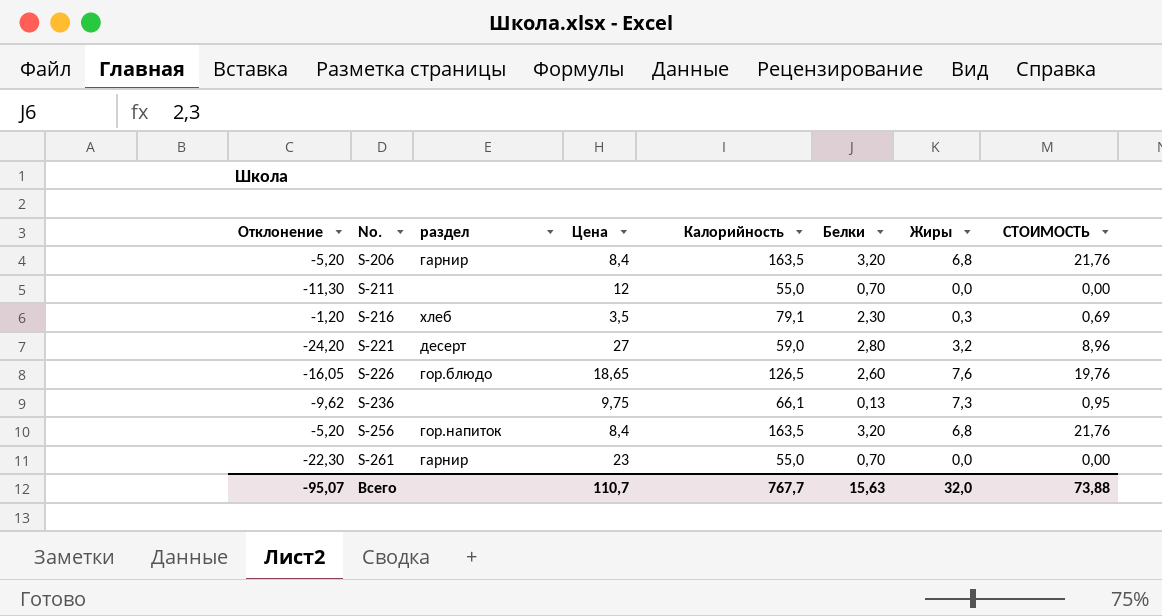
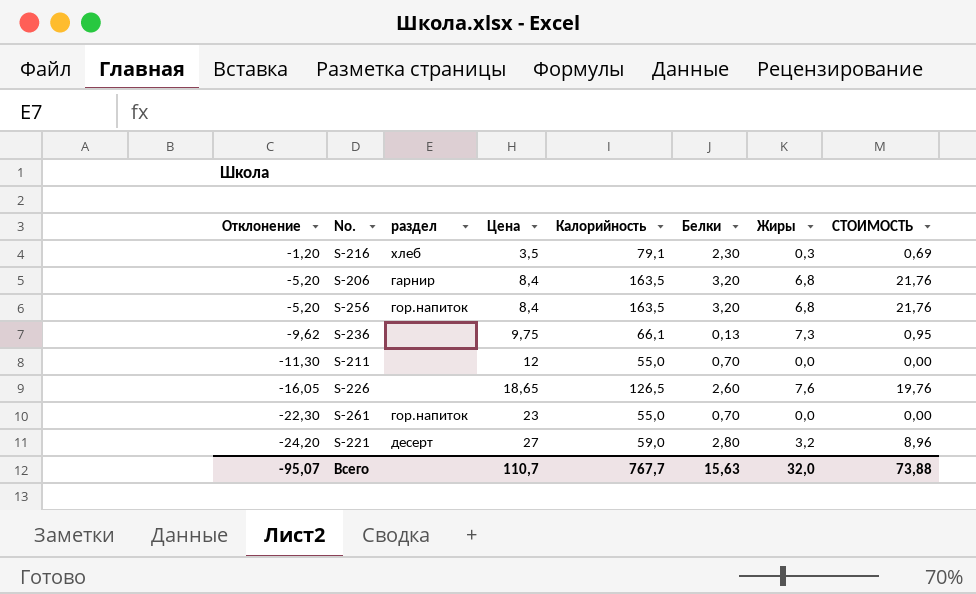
row order: No. ascending -> Отклонение descending
S-226 | раздел: гор.блюдо -> none
S-261 | раздел: гарнир -> гор.напиток

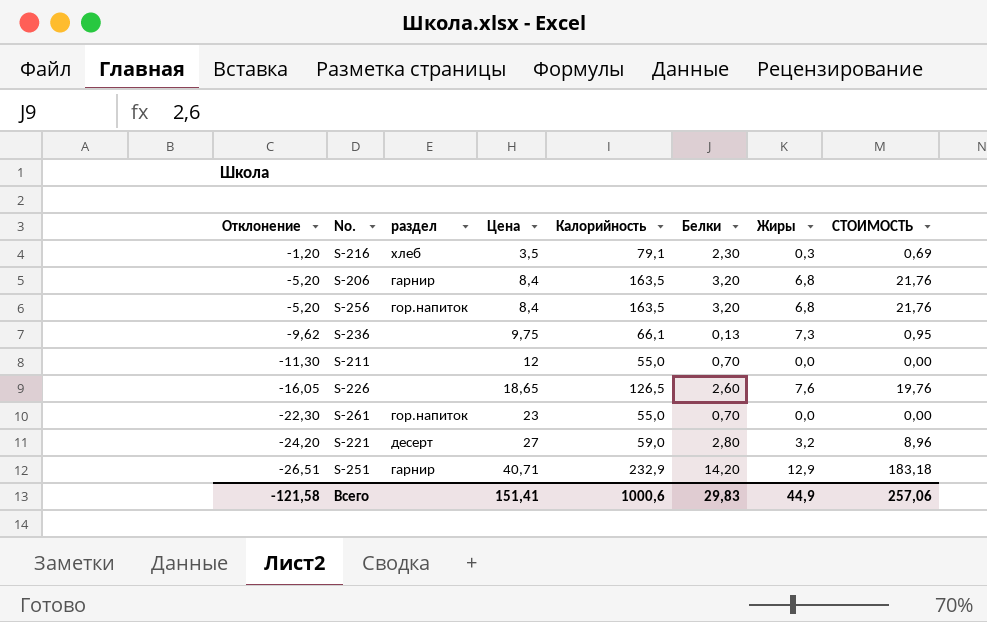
row S-251: none -> -26,51 | гарнир | 40,71 | 232,9 | 14,20 | 12,9 | 183,18
Всего | Отклонение: -95,07 -> -121,58
Всего | Цена: 110,7 -> 151,41
Всего | Калорийность: 767,7 -> 1000,6
Всего | Белки: 15,63 -> 29,83
Всего | Жиры: 32,0 -> 44,9
Всего | СТОИМОСТЬ: 73,88 -> 257,06

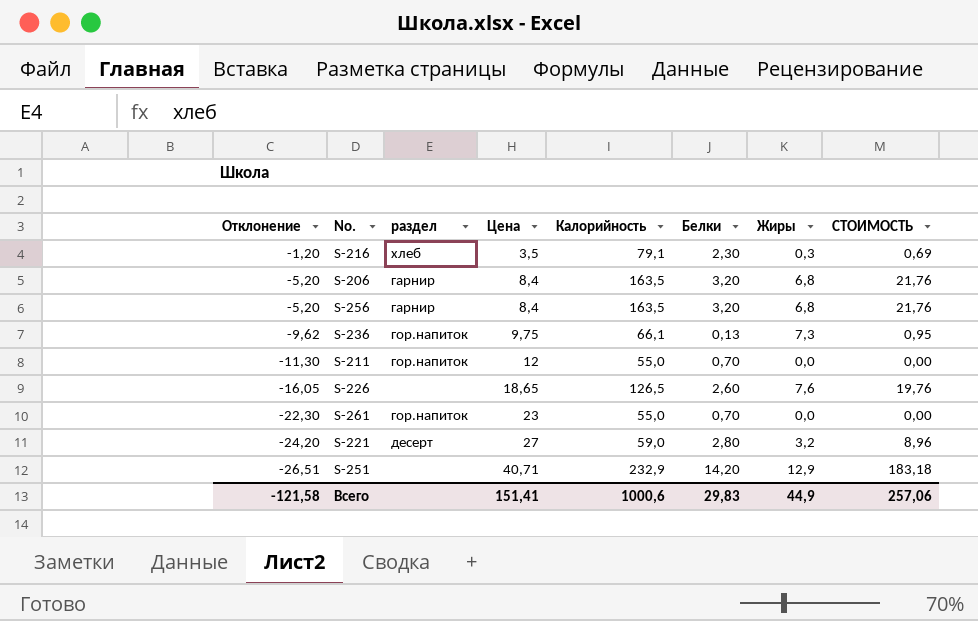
S-256 | раздел: гор.напиток -> гарнир
S-236 | раздел: none -> гор.напиток
S-211 | раздел: none -> гор.напиток
S-251 | раздел: гарнир -> none

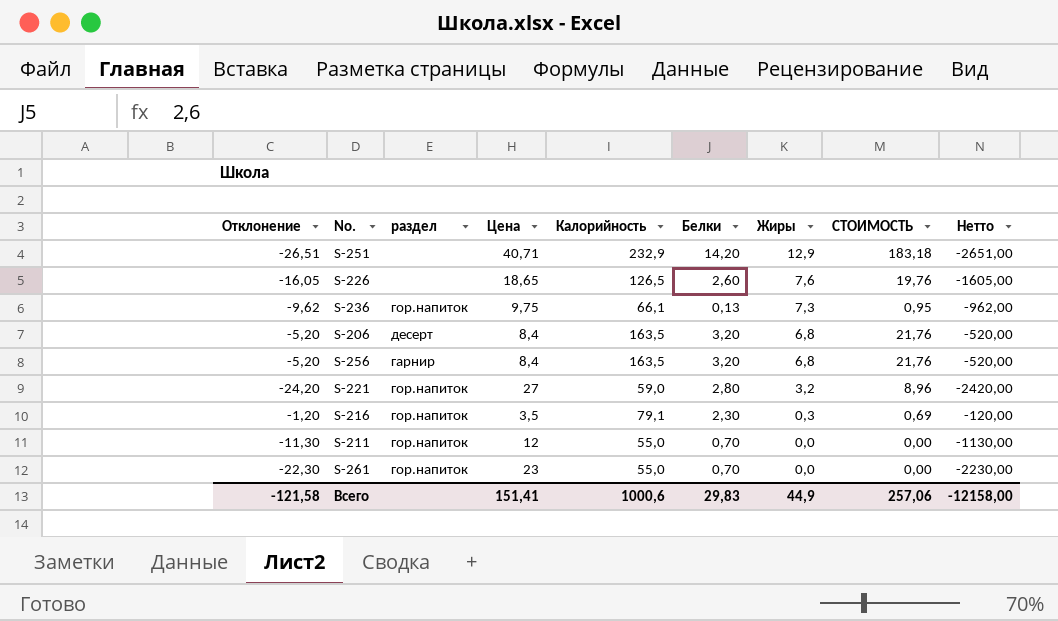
row order: Отклонение descending -> Жиры descending
column Нетто | formula: none -> [Отклонение] * 100
S-206 | раздел: гарнир -> десерт
S-221 | раздел: десерт -> гор.напиток
S-216 | раздел: хлеб -> гор.напиток

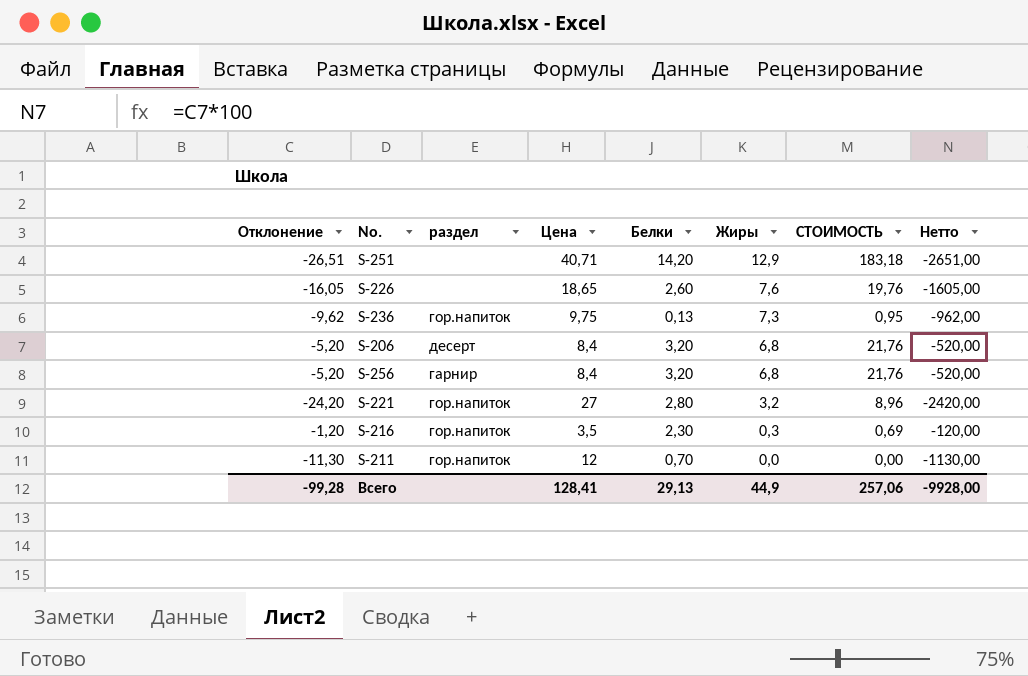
column Калорийность | position: 5 -> none
row S-261: -22,30 | гор.напиток | 23 | 55,0 | 0,70 | 0,0 | 0,00 | -2230,00 -> none
Всего | Отклонение: -121,58 -> -99,28
Всего | Цена: 151,41 -> 128,41
Всего | Белки: 29,83 -> 29,13
Всего | Нетто: -12158,00 -> -9928,00

